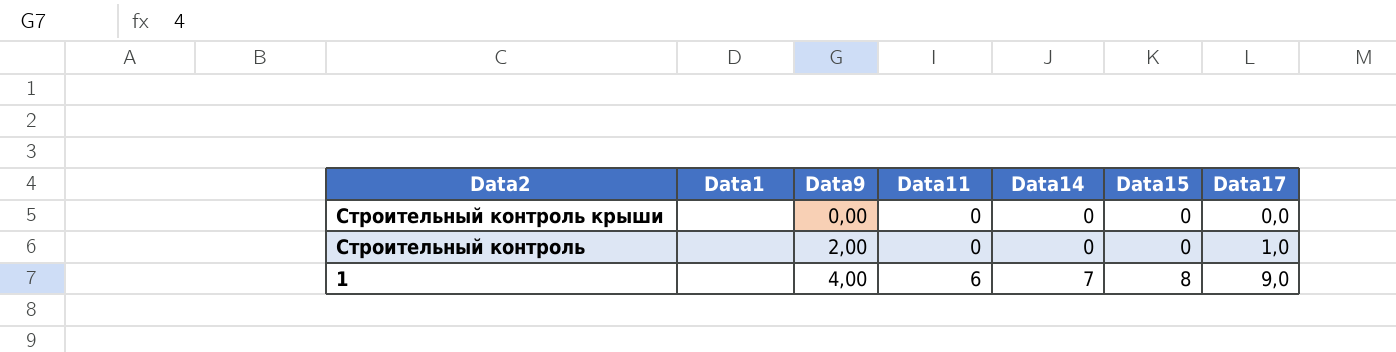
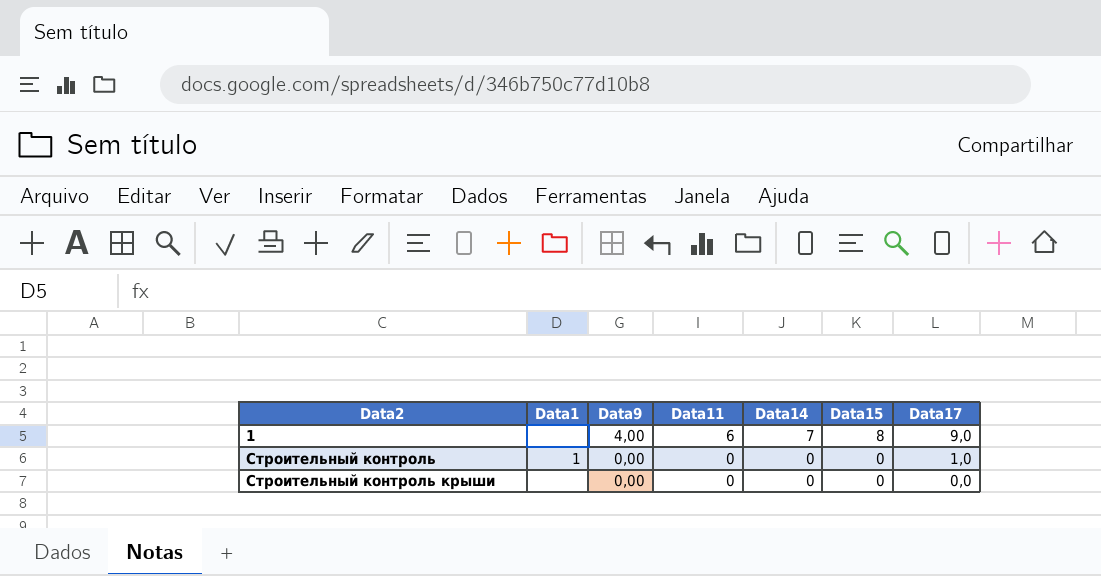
row order: Data2 descending -> Data2 ascending
Строительный контроль | Data1: none -> 1
Строительный контроль | Data9: 2,00 -> 0,00

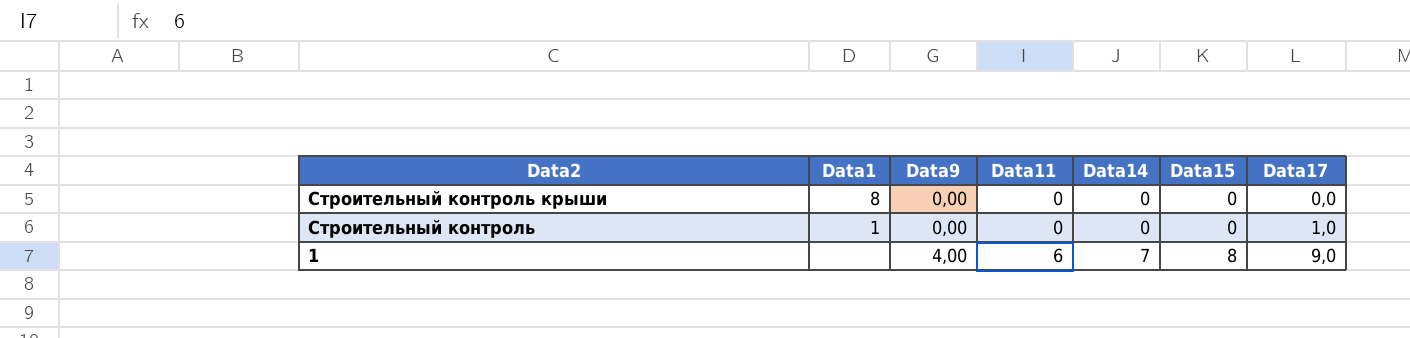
row order: Data2 ascending -> Data2 descending
Строительный контроль крыши | Data1: none -> 8

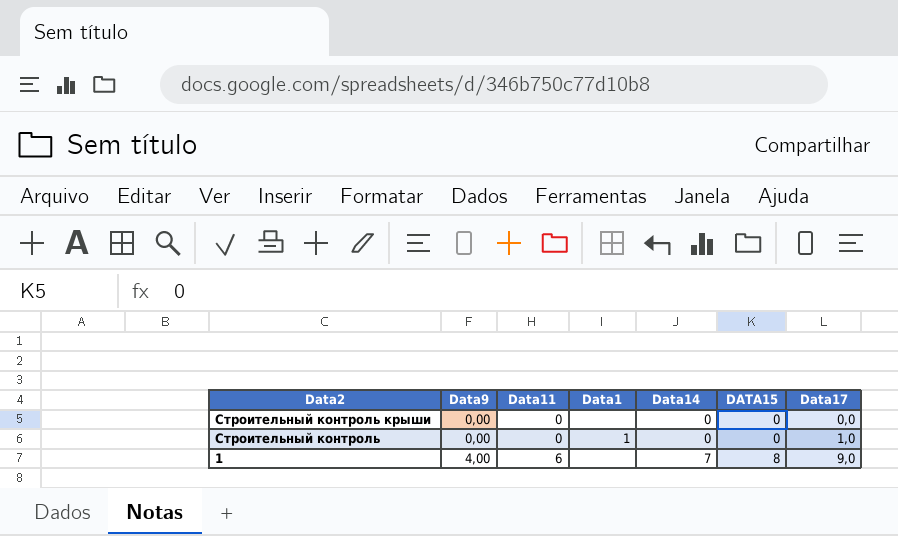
column Data1 | position: 2 -> 4
column name: Data15 -> DATA15
Строительный контроль крыши | Data1: 8 -> none

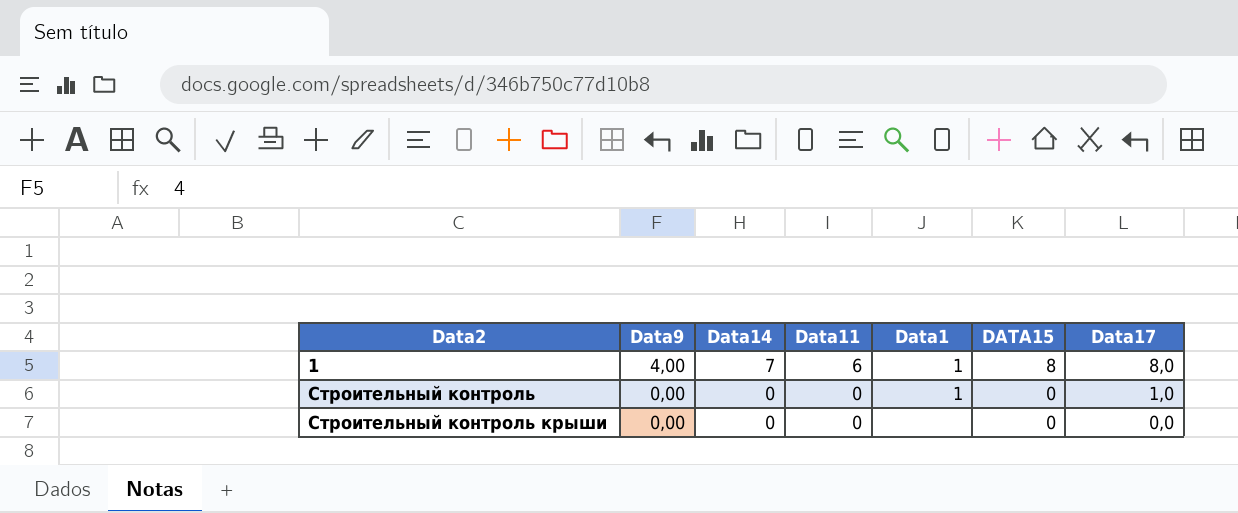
row order: Data2 descending -> Data2 ascending
column Data14 | position: 5 -> 3
1 | Data1: none -> 1
1 | Data17: 9,0 -> 8,0

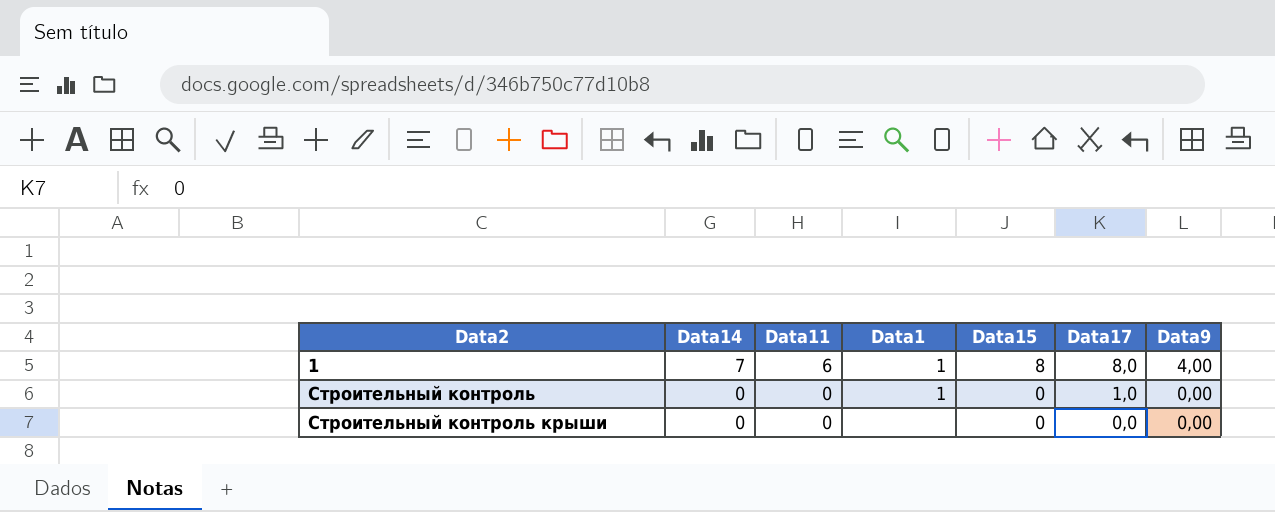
column name: DATA15 -> Data15
column Data9 | position: 2 -> 7

